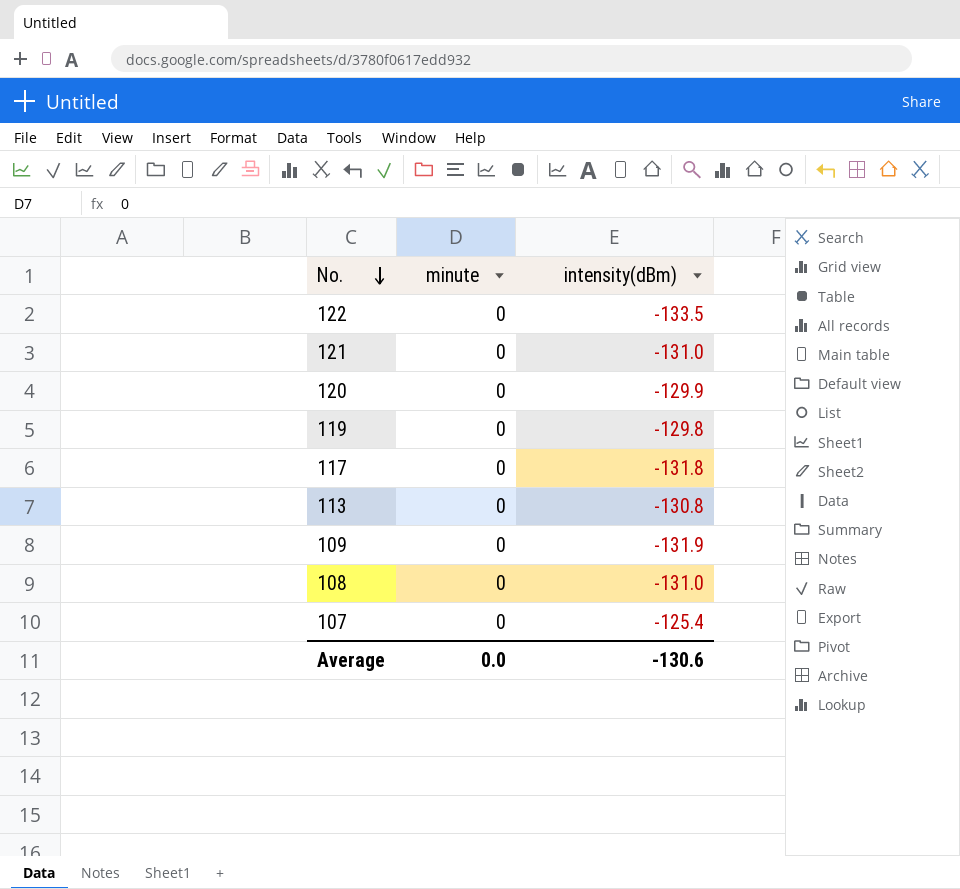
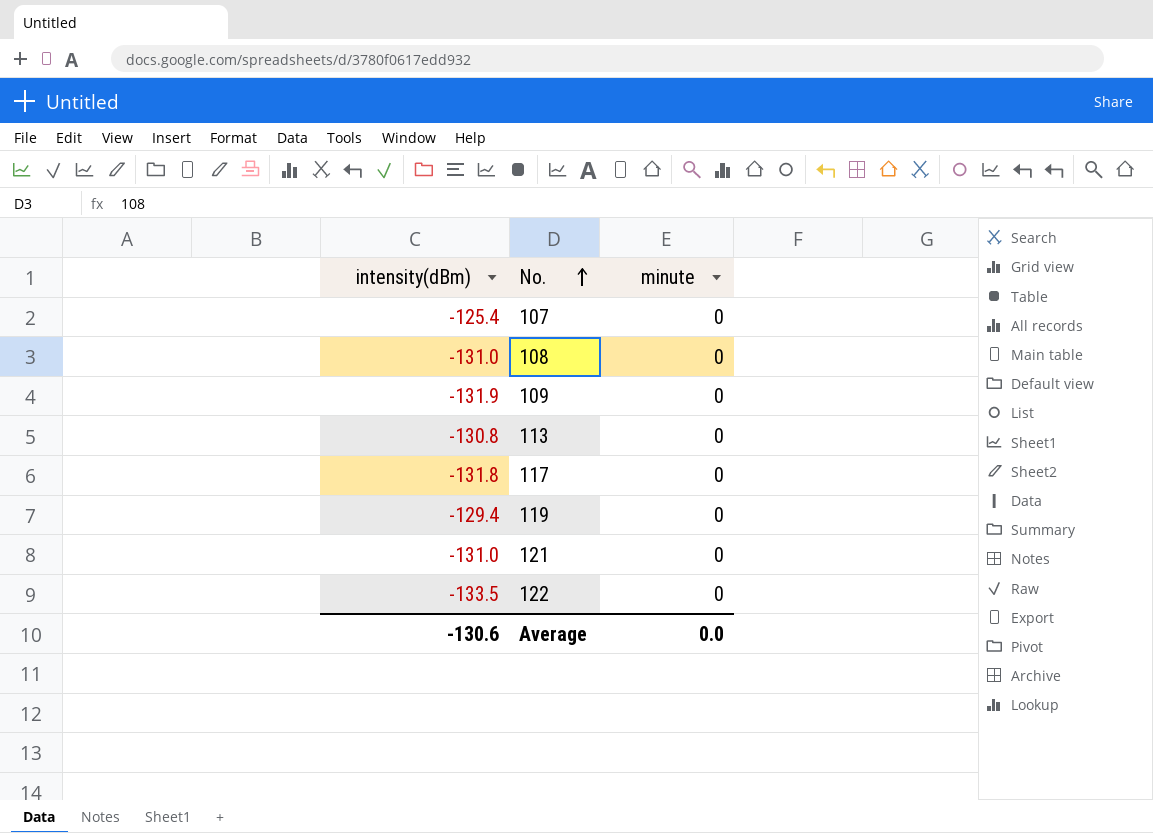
row order: No. descending -> No. ascending
column intensity(dBm) | position: 3 -> 1
row 120: 0 | -129.9 -> none
119 | intensity(dBm): -129.8 -> -129.4

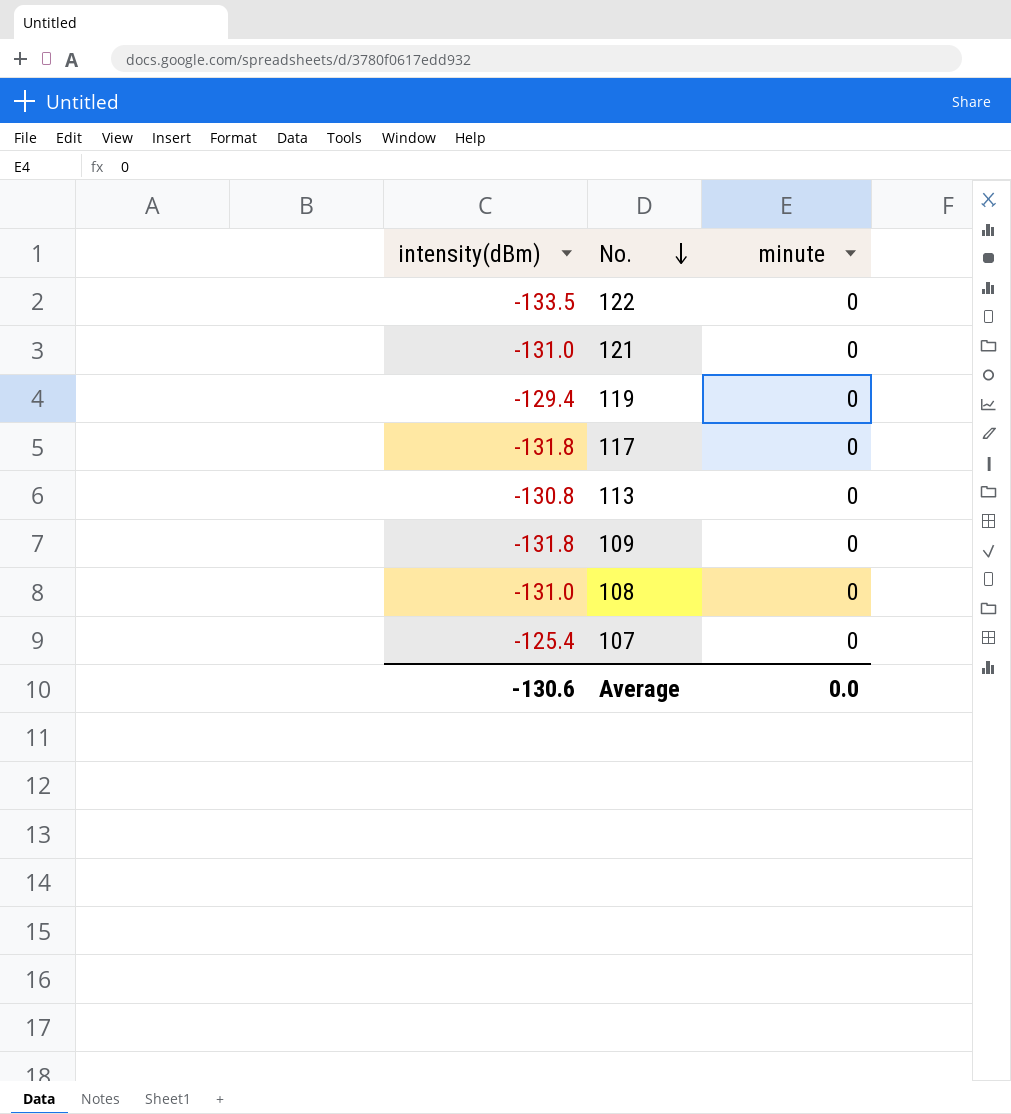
row order: No. ascending -> No. descending
109 | intensity(dBm): -131.9 -> -131.8

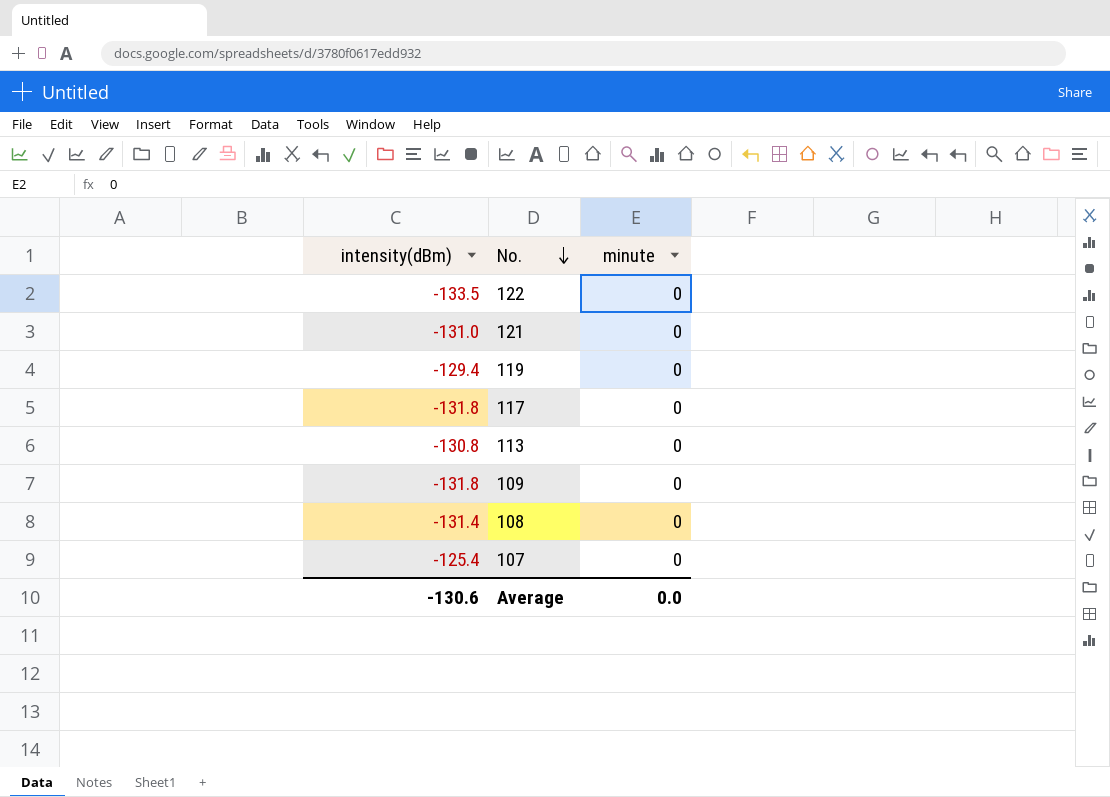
108 | intensity(dBm): -131.0 -> -131.4

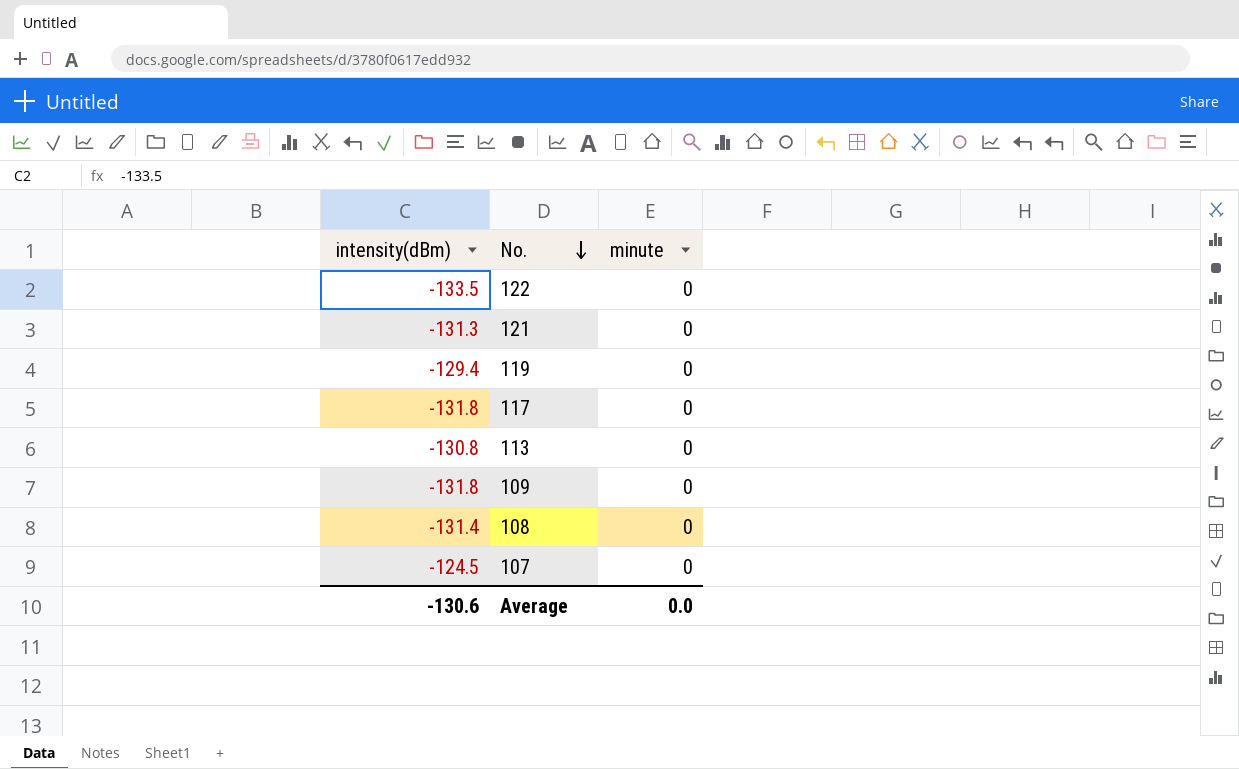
121 | intensity(dBm): -131.0 -> -131.3
107 | intensity(dBm): -125.4 -> -124.5

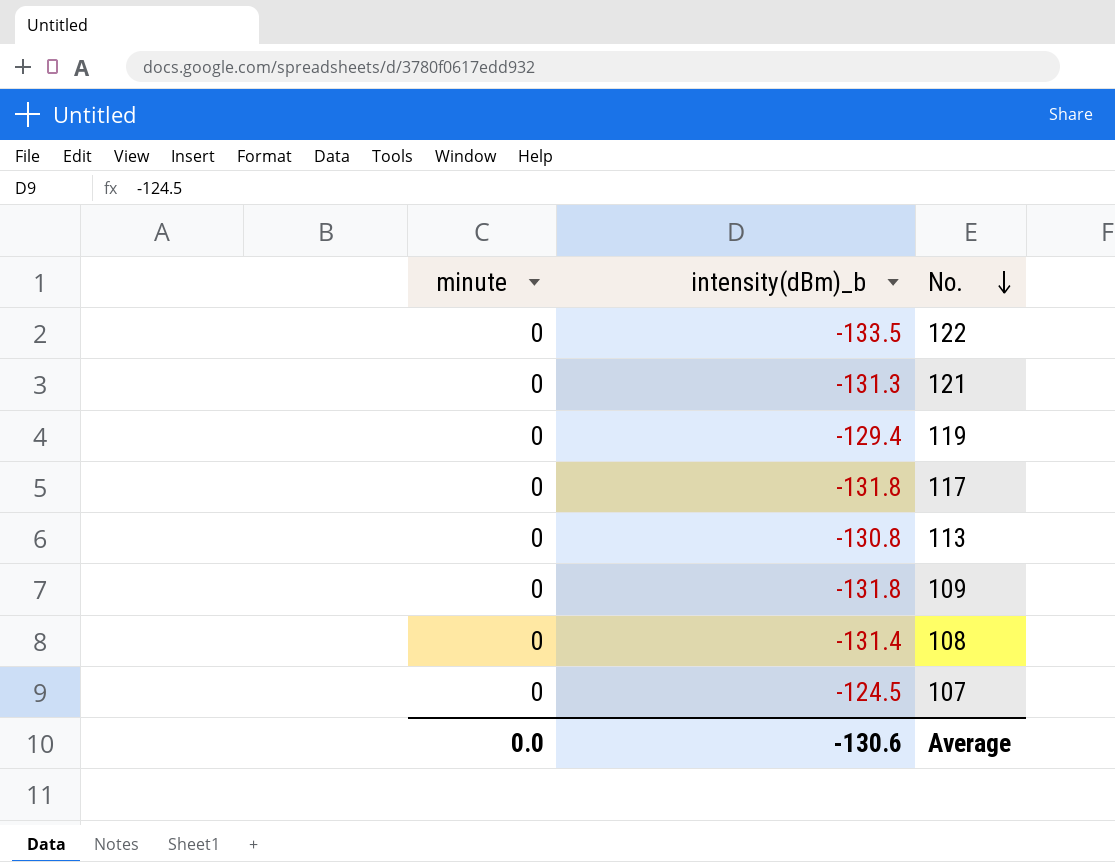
column minute | position: 3 -> 1
column name: intensity(dBm) -> intensity(dBm)_b

